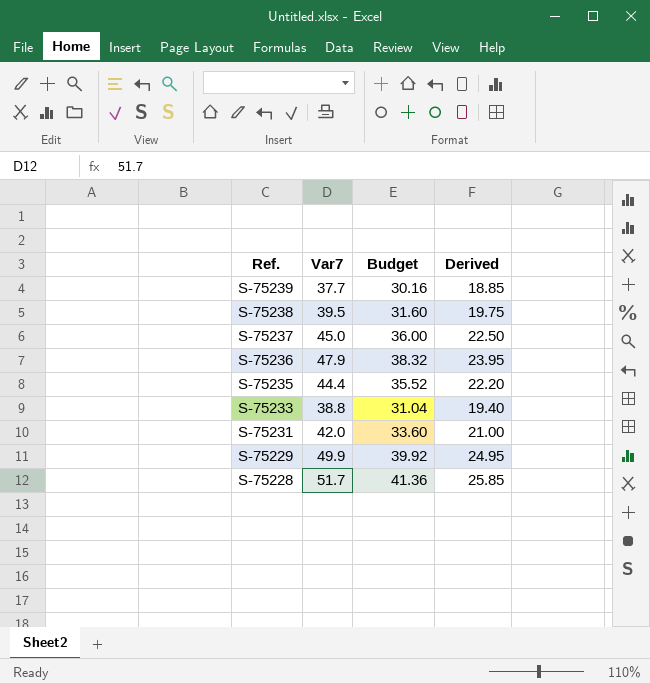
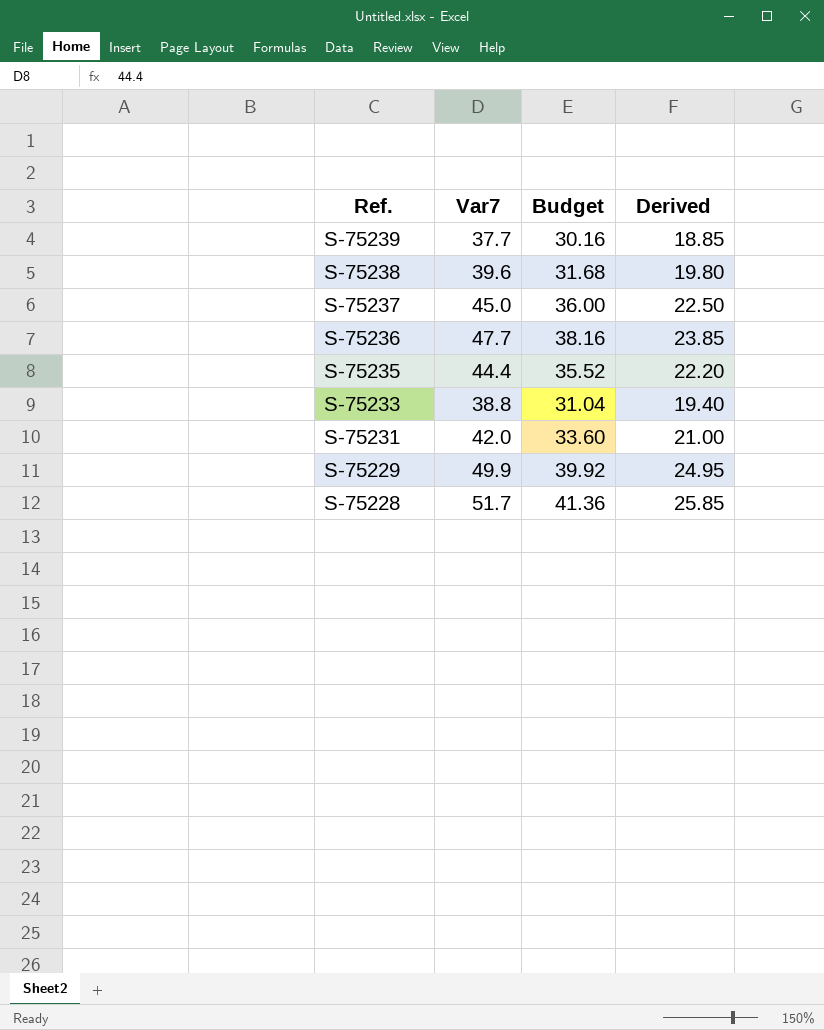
S-75238 | Var7: 39.5 -> 39.6
S-75238 | Budget: 31.60 -> 31.68
S-75238 | Derived: 19.75 -> 19.80
S-75236 | Var7: 47.9 -> 47.7
S-75236 | Budget: 38.32 -> 38.16
S-75236 | Derived: 23.95 -> 23.85

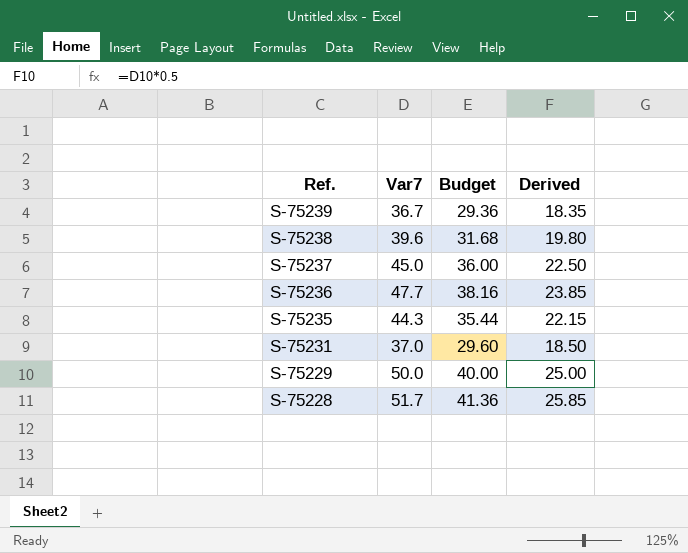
row S-75233: 38.8 | 31.04 | 19.40 -> none
S-75239 | Var7: 37.7 -> 36.7
S-75239 | Budget: 30.16 -> 29.36
S-75239 | Derived: 18.85 -> 18.35
S-75235 | Var7: 44.4 -> 44.3
S-75235 | Budget: 35.52 -> 35.44
S-75235 | Derived: 22.20 -> 22.15
S-75231 | Var7: 42.0 -> 37.0
S-75231 | Budget: 33.60 -> 29.60
S-75231 | Derived: 21.00 -> 18.50
S-75229 | Var7: 49.9 -> 50.0
S-75229 | Budget: 39.92 -> 40.00
S-75229 | Derived: 24.95 -> 25.00

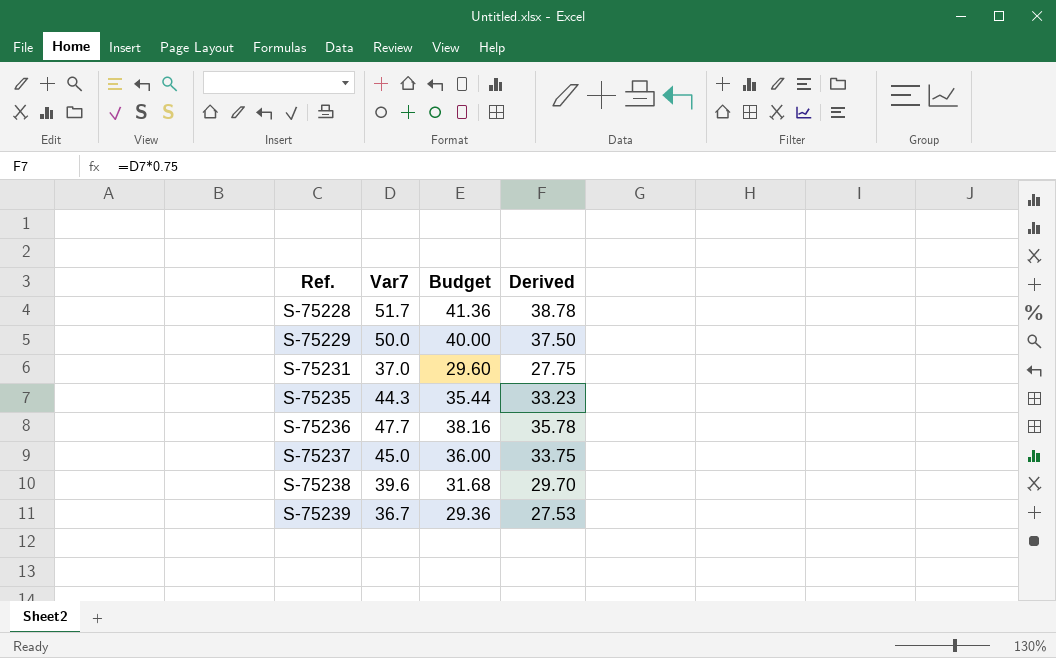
row order: Ref. descending -> Ref. ascending
column Derived | formula: [Var7] * 0.5 -> [Var7] * 0.75

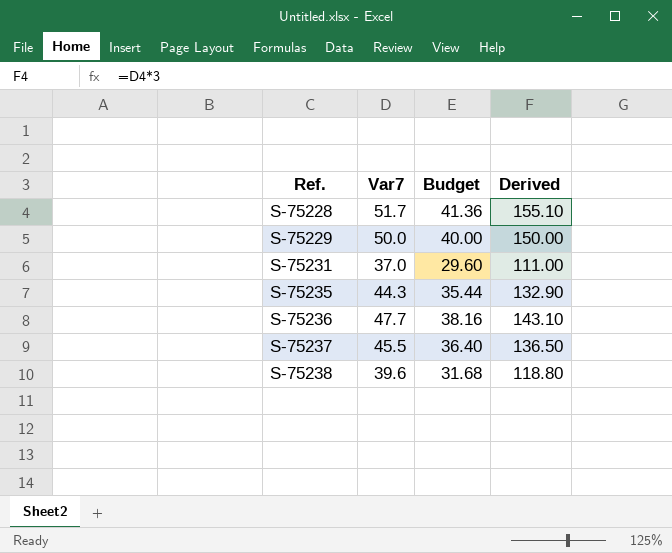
column Derived | formula: [Var7] * 0.75 -> [Var7] * 3
row S-75239: 36.7 | 29.36 | 27.53 -> none
S-75237 | Var7: 45.0 -> 45.5
S-75237 | Budget: 36.00 -> 36.40

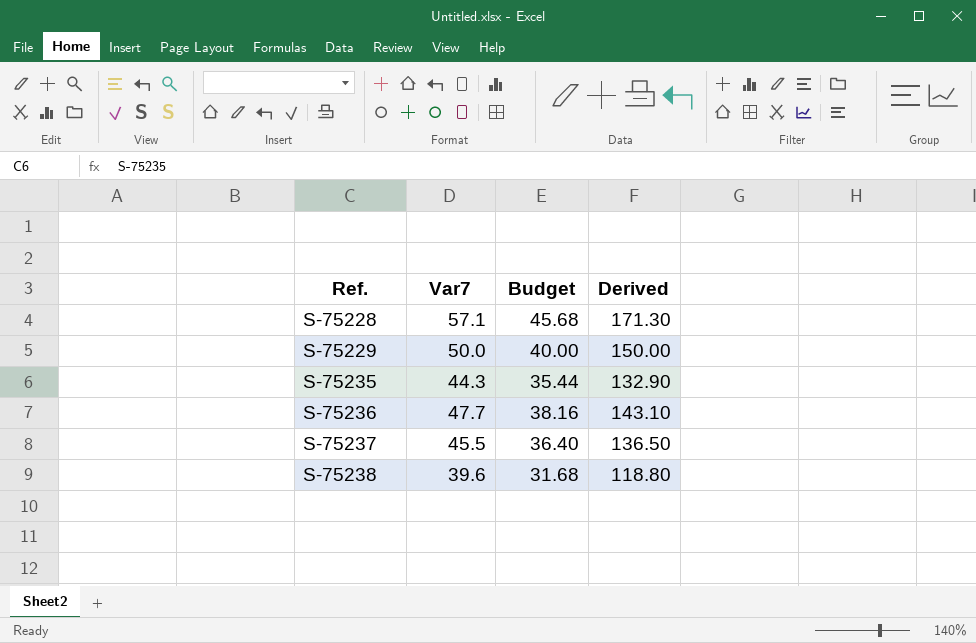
row S-75231: 37.0 | 29.60 | 111.00 -> none
S-75228 | Var7: 51.7 -> 57.1
S-75228 | Budget: 41.36 -> 45.68
S-75228 | Derived: 155.10 -> 171.30

